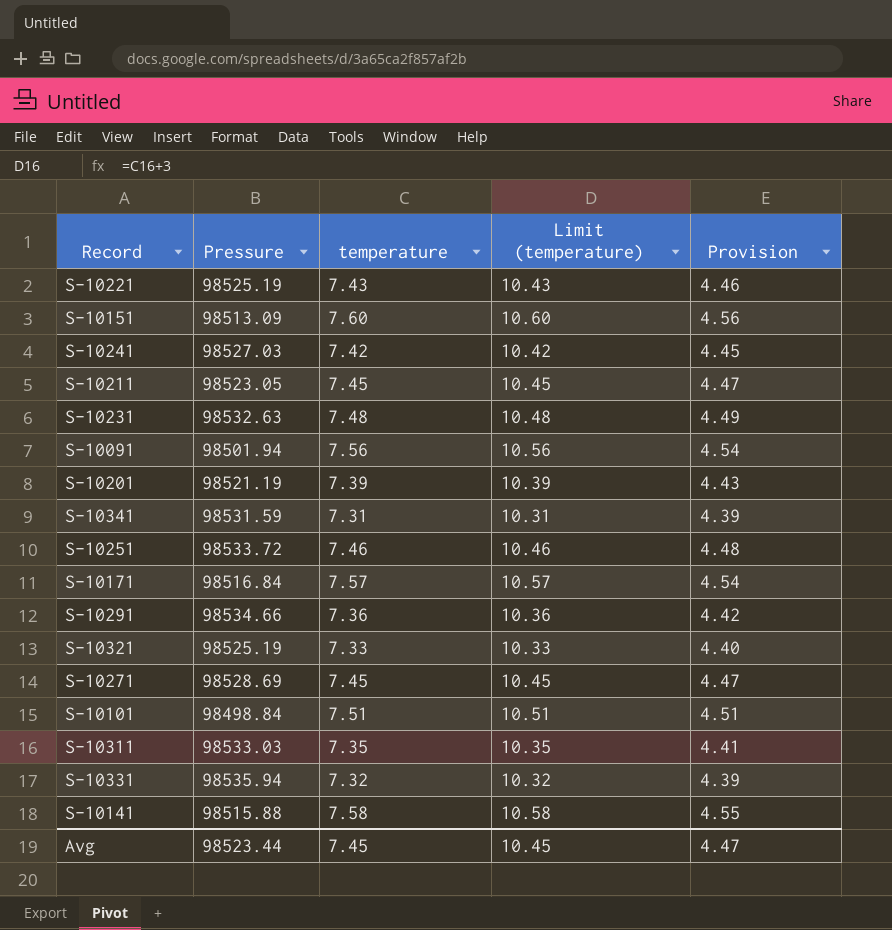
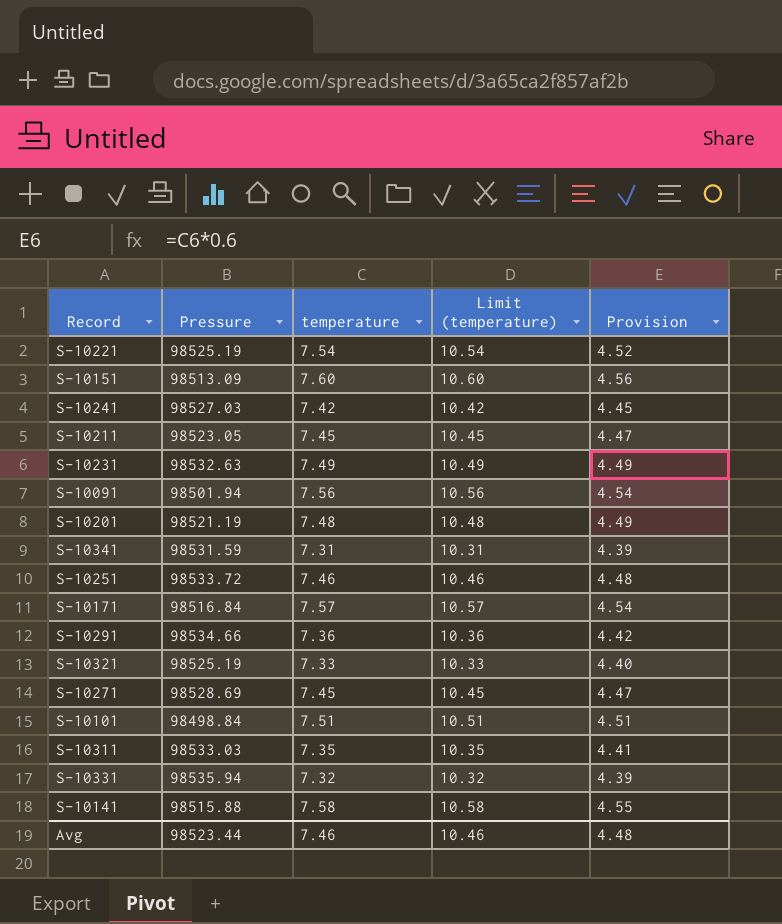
S-10221 | temperature: 7.43 -> 7.54
S-10221 | Limit (temperature): 10.43 -> 10.54
S-10221 | Provision: 4.46 -> 4.52
S-10231 | temperature: 7.48 -> 7.49
S-10231 | Limit (temperature): 10.48 -> 10.49
S-10201 | temperature: 7.39 -> 7.48
S-10201 | Limit (temperature): 10.39 -> 10.48
S-10201 | Provision: 4.43 -> 4.49
Avg | temperature: 7.45 -> 7.46
Avg | Limit (temperature): 10.45 -> 10.46
Avg | Provision: 4.47 -> 4.48

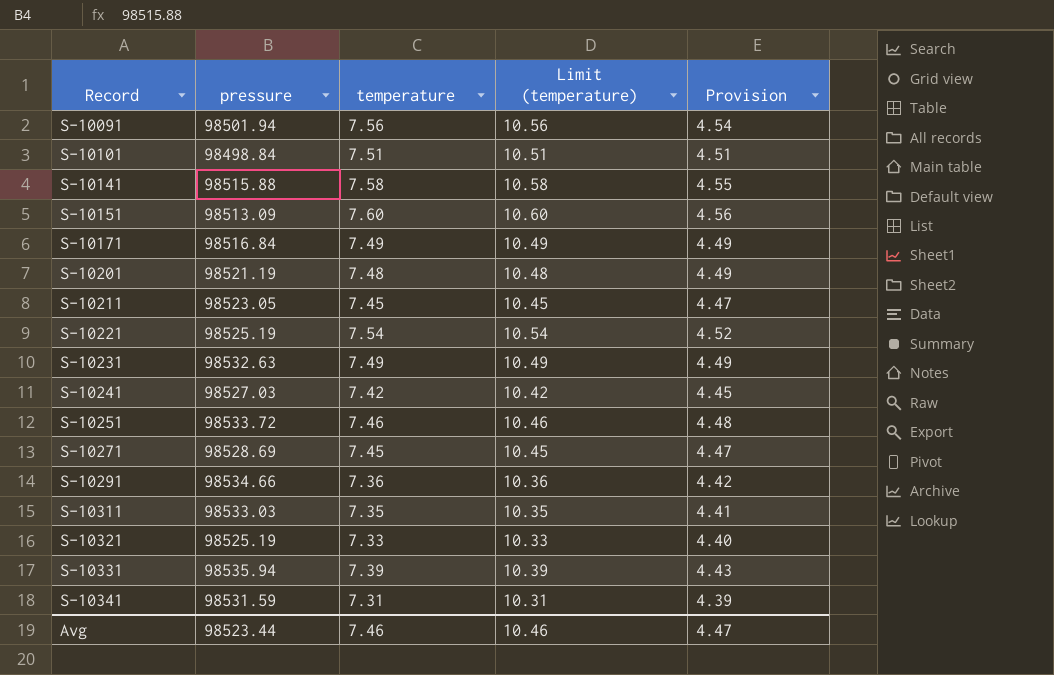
row order: none -> Record ascending
column name: Pressure -> pressure
S-10171 | temperature: 7.57 -> 7.49
S-10171 | Limit (temperature): 10.57 -> 10.49
S-10171 | Provision: 4.54 -> 4.49
S-10331 | temperature: 7.32 -> 7.39
S-10331 | Limit (temperature): 10.32 -> 10.39
S-10331 | Provision: 4.39 -> 4.43
Avg | Provision: 4.48 -> 4.47

